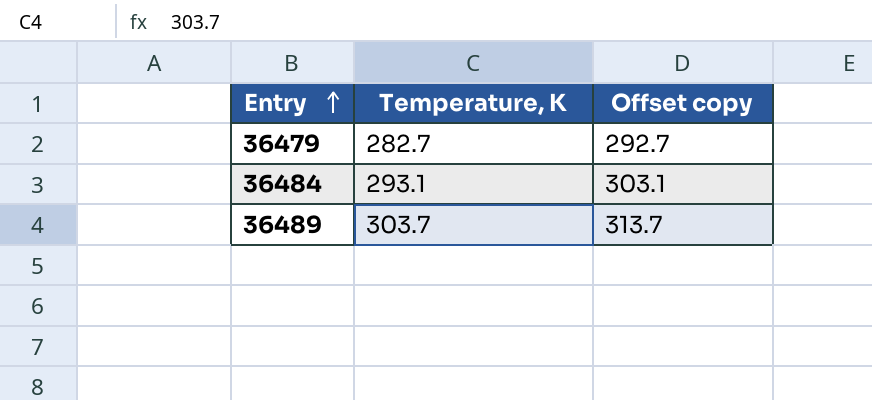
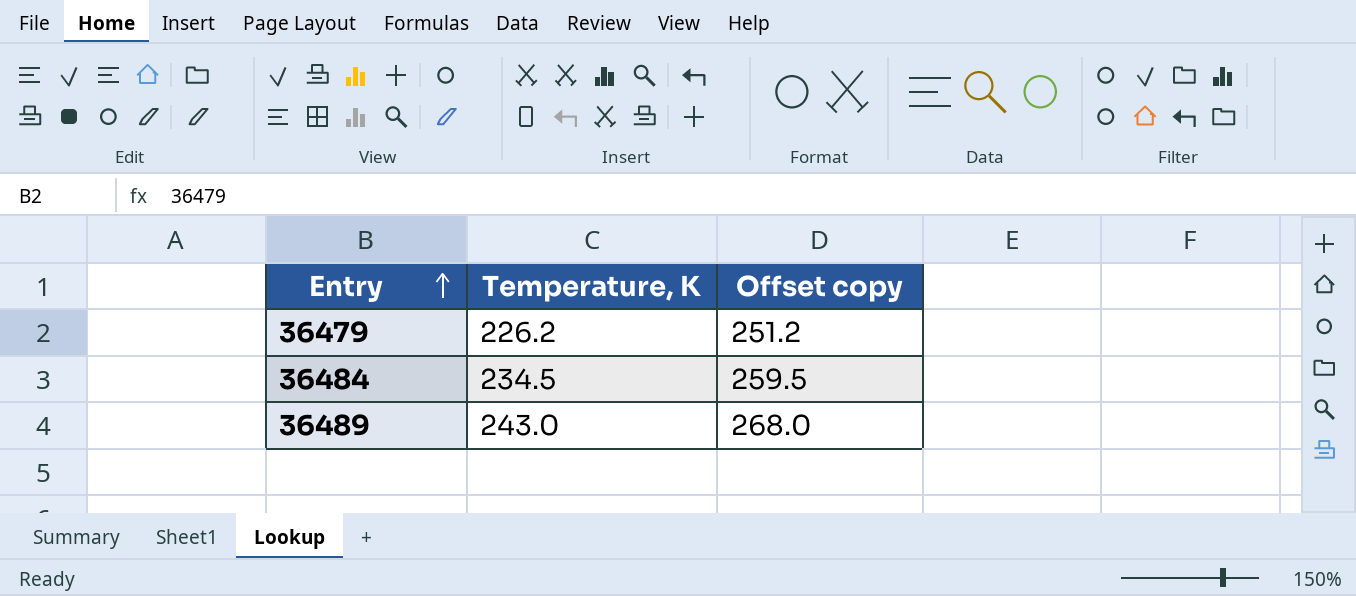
column Offset copy | formula: [Temperature, K] + 10 -> [Temperature, K] + 25
36479 | Temperature, K: 282.7 -> 226.2
36484 | Temperature, K: 293.1 -> 234.5
36489 | Temperature, K: 303.7 -> 243.0

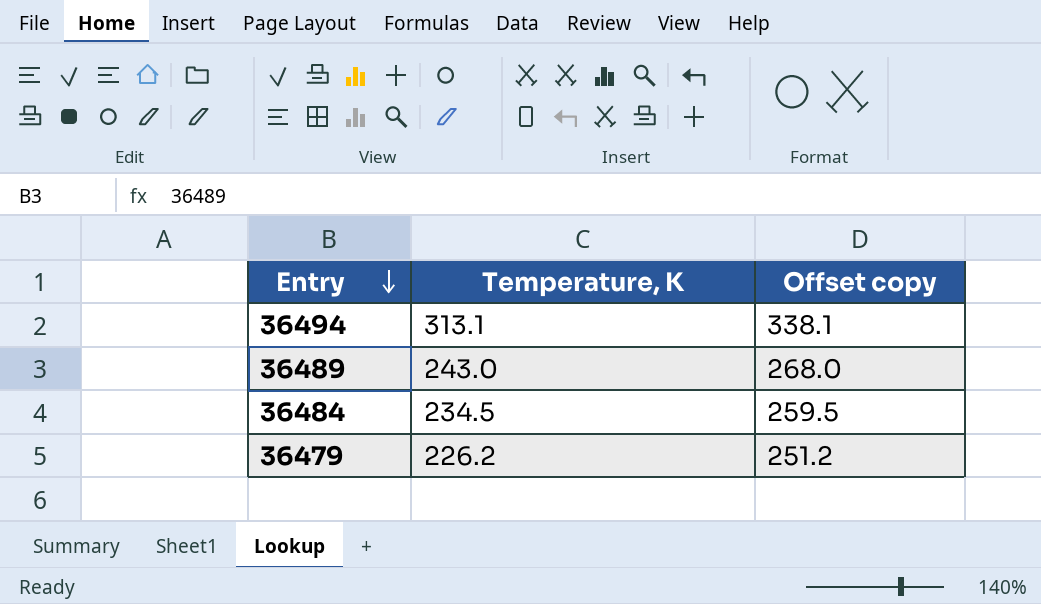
row order: Entry ascending -> Entry descending
row 36494: none -> 313.1 | 338.1

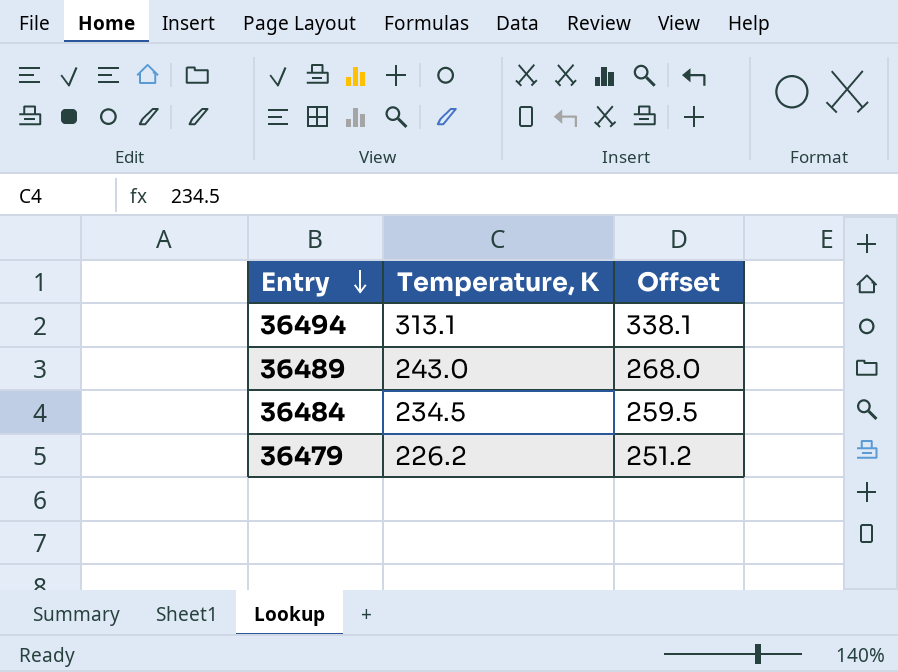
column name: Offset copy -> Offset

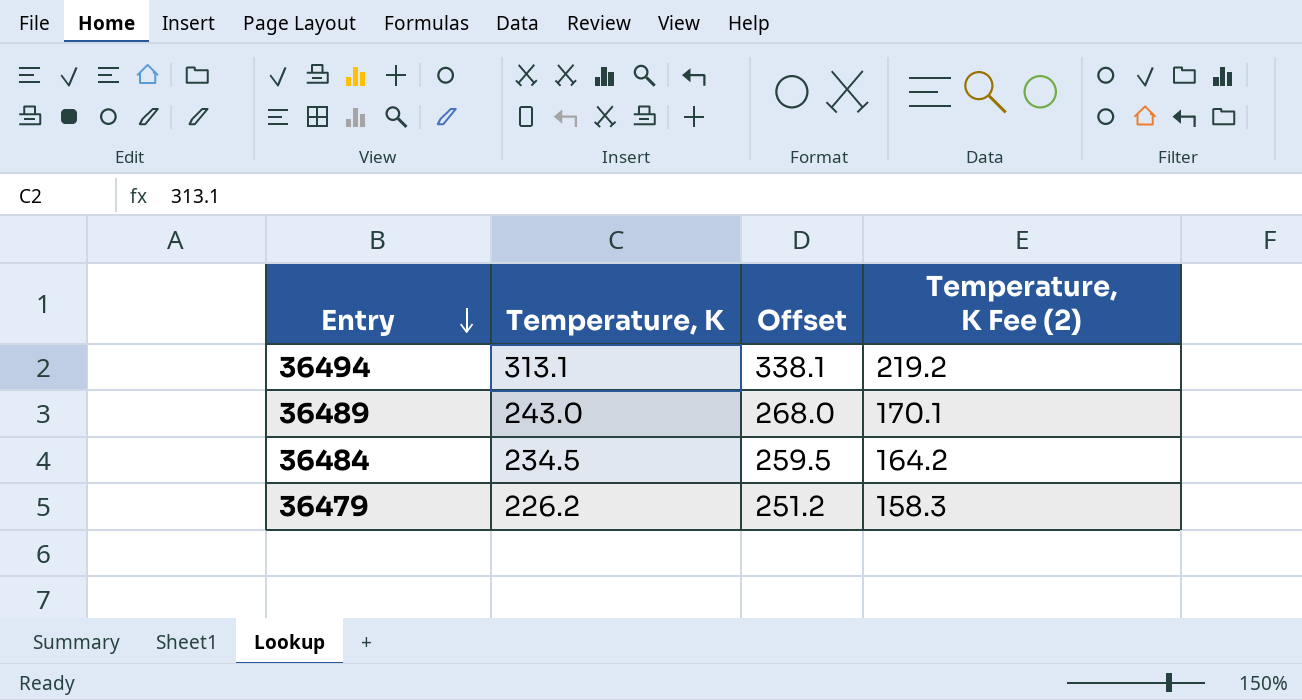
column Temperature, K Fee (2) | formula: none -> [Temperature, K] * 0.7

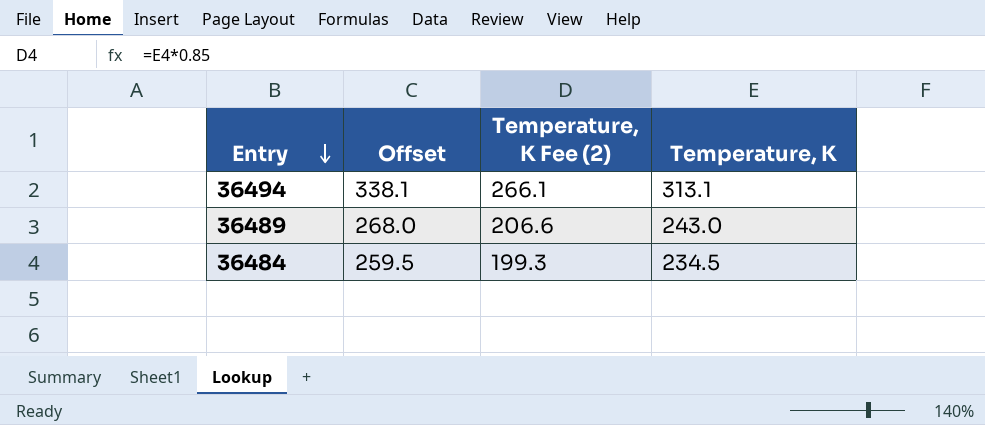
column Temperature, K Fee (2) | formula: [Temperature, K] * 0.7 -> [Temperature, K] * 0.85
column Temperature, K | position: 2 -> 4
row 36479: 226.2 | 251.2 | 158.3 -> none

